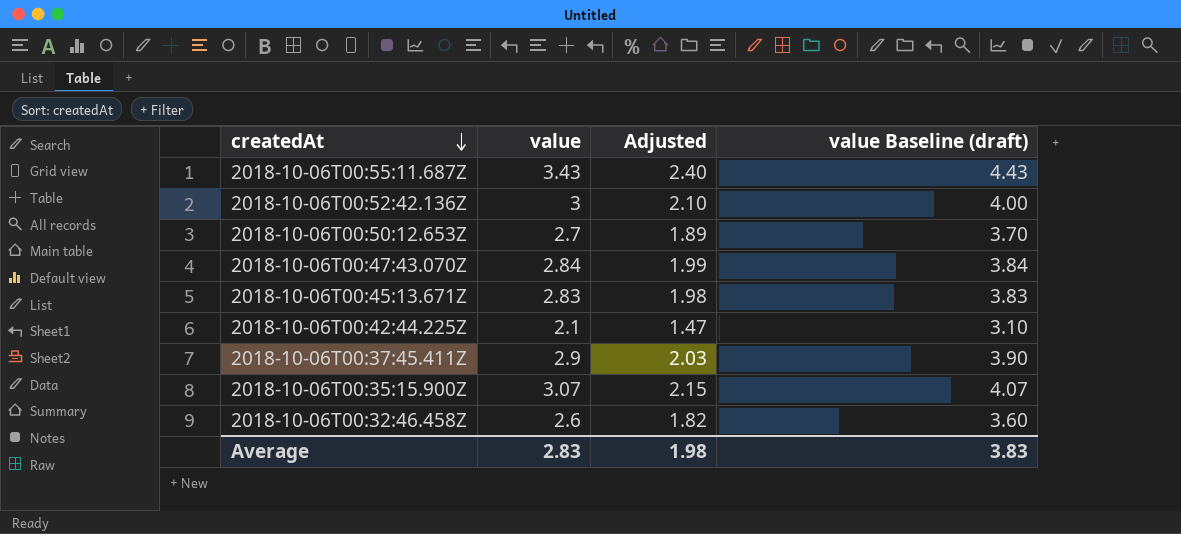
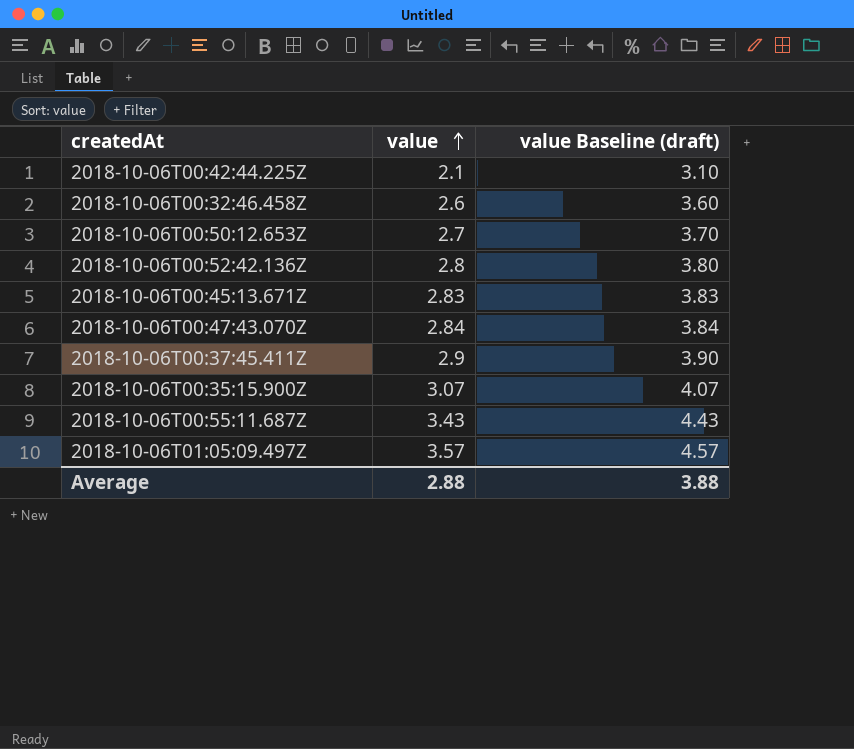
row order: createdAt descending -> value ascending
column Adjusted | formula: [value] * 0.7 -> none
2018-10-06T00:52:42.136Z | value: 3 -> 2.8
2018-10-06T00:52:42.136Z | value Baseline (draft): 4.00 -> 3.80
row 2018-10-06T01:05:09.497Z: none -> 3.57 | 4.57
Average | value: 2.83 -> 2.88
Average | value Baseline (draft): 3.83 -> 3.88

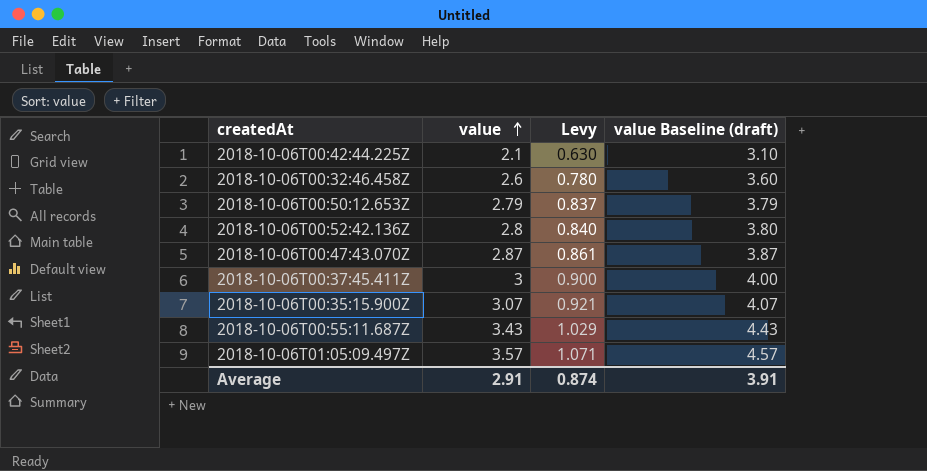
column Levy | formula: none -> [value] * 0.3
row 2018-10-06T00:45:13.671Z: 2.83 | 3.83 -> none
2018-10-06T00:50:12.653Z | value: 2.7 -> 2.79
2018-10-06T00:50:12.653Z | value Baseline (draft): 3.70 -> 3.79
2018-10-06T00:47:43.070Z | value: 2.84 -> 2.87
2018-10-06T00:47:43.070Z | value Baseline (draft): 3.84 -> 3.87
2018-10-06T00:37:45.411Z | value: 2.9 -> 3
2018-10-06T00:37:45.411Z | value Baseline (draft): 3.90 -> 4.00
Average | value: 2.88 -> 2.91
Average | value Baseline (draft): 3.88 -> 3.91

